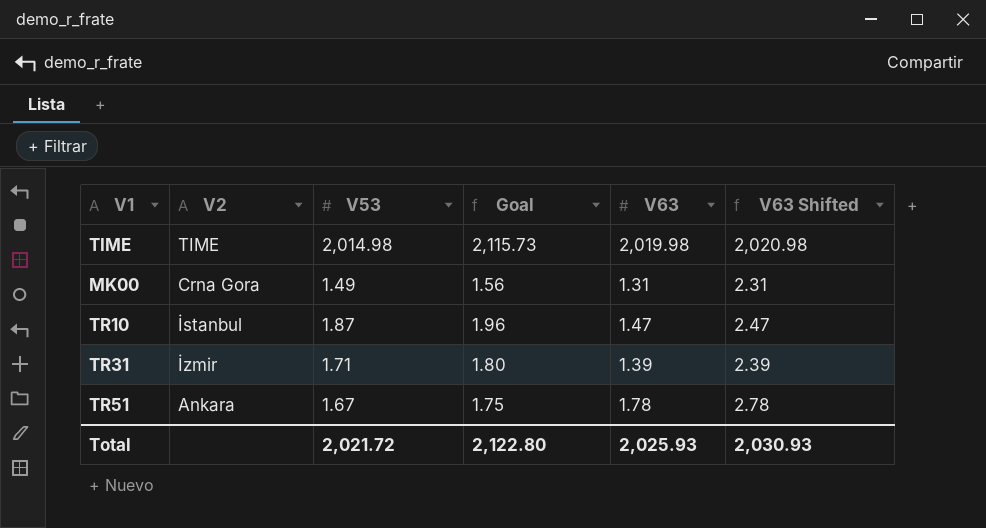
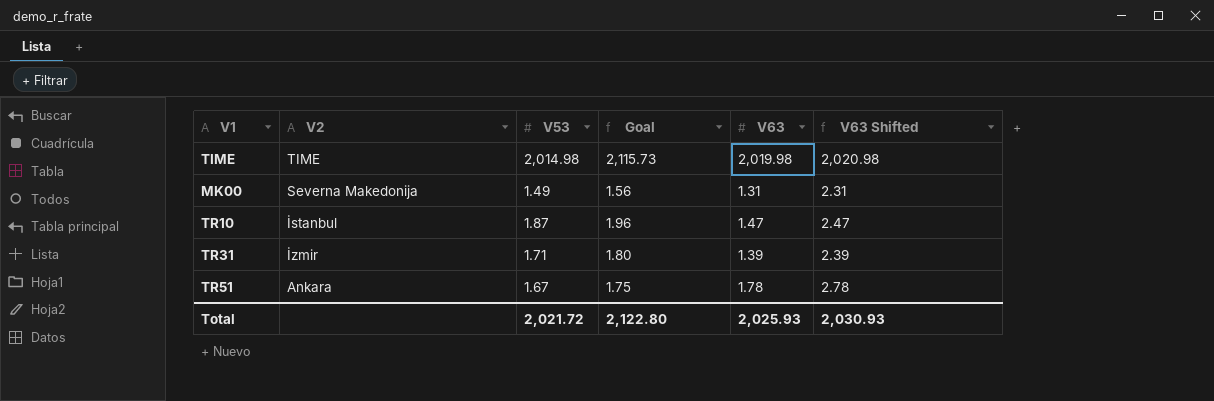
MK00 | V2: Crna Gora -> Severna Makedonija

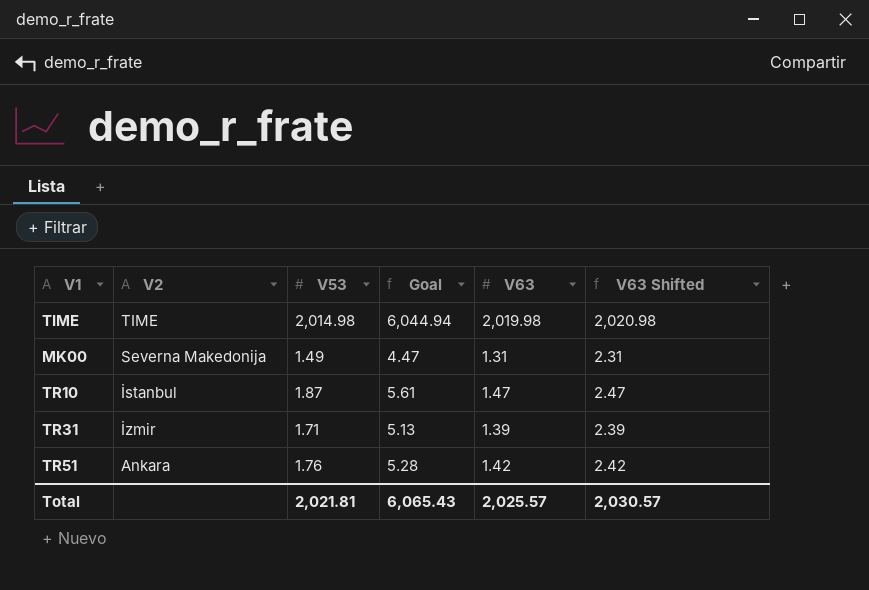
column Goal | formula: [V53] * 1.05 -> [V53] * 3
TR51 | V53: 1.67 -> 1.76
TR51 | V63: 1.78 -> 1.42
TR51 | V63 Shifted: 2.78 -> 2.42
Total | V53: 2,021.72 -> 2,021.81
Total | Goal: 2,122.80 -> 6,065.43
Total | V63: 2,025.93 -> 2,025.57
Total | V63 Shifted: 2,030.93 -> 2,030.57

